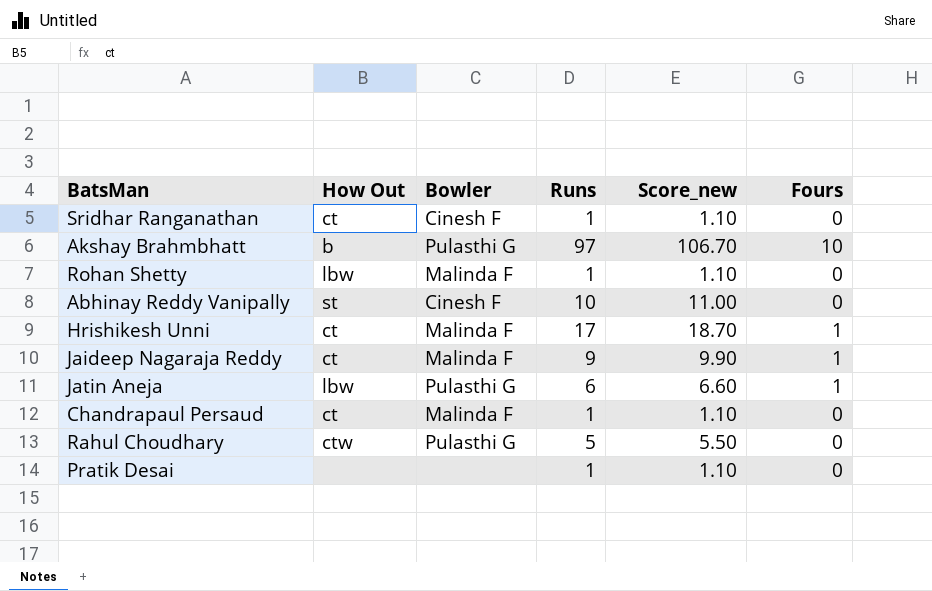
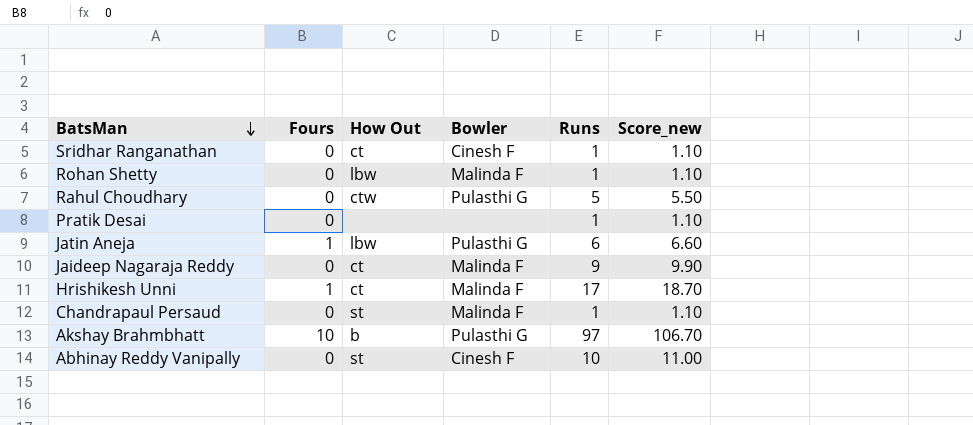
row order: none -> BatsMan descending
column Fours | position: 6 -> 2
Jaideep Nagaraja Reddy | Fours: 1 -> 0
Chandrapaul Persaud | How Out: ct -> st

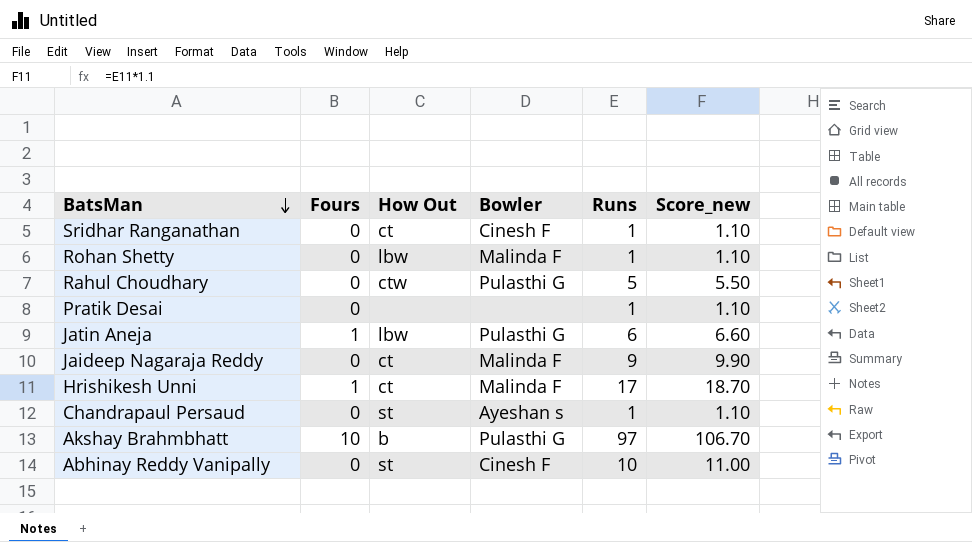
Chandrapaul Persaud | Bowler: Malinda F -> Ayeshan s

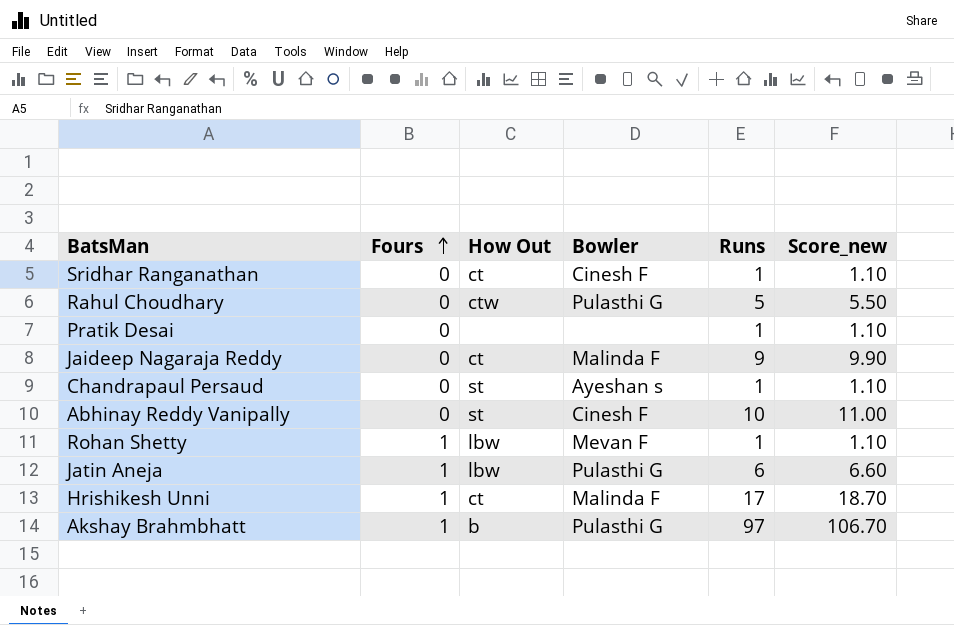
row order: BatsMan descending -> Fours ascending
Rohan Shetty | Fours: 0 -> 1
Rohan Shetty | Bowler: Malinda F -> Mevan F
Akshay Brahmbhatt | Fours: 10 -> 1

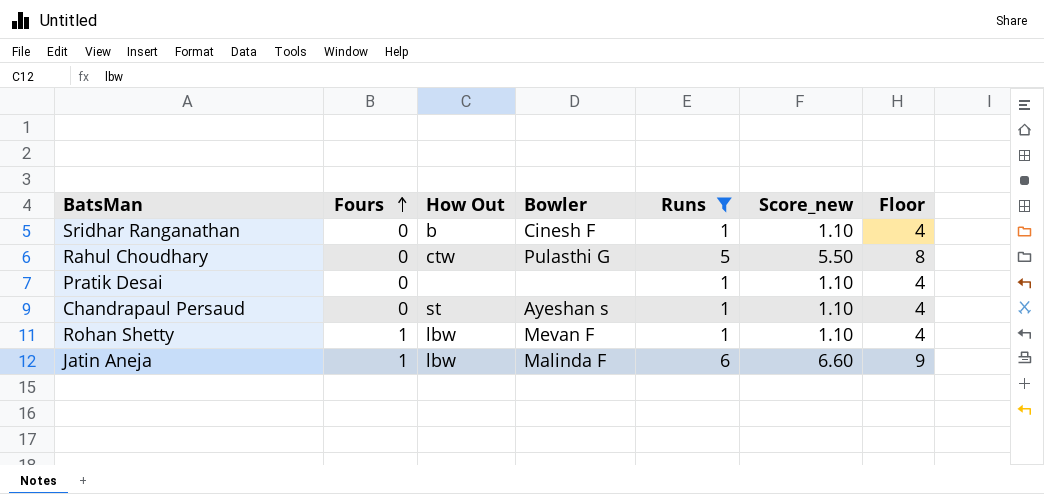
filter: none -> Runs <= 6
column Floor | formula: none -> [Runs] + 3
Sridhar Ranganathan | How Out: ct -> b
Jatin Aneja | Bowler: Pulasthi G -> Malinda F

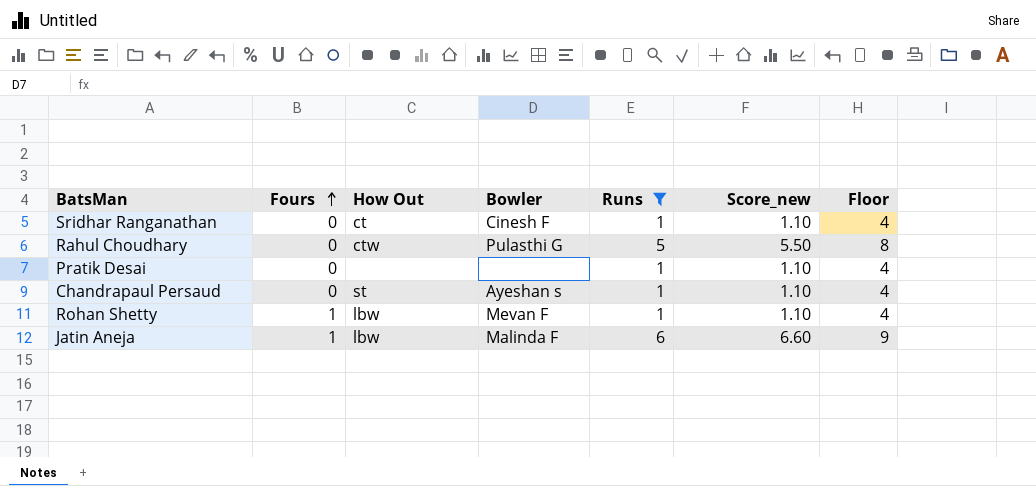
Sridhar Ranganathan | How Out: b -> ct

